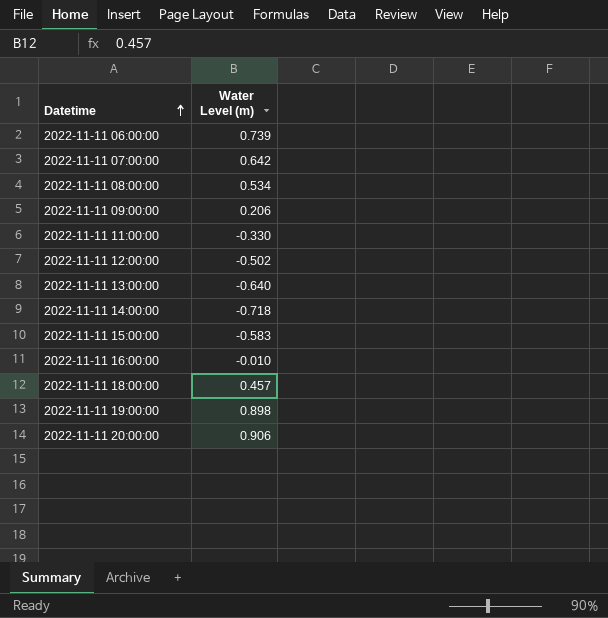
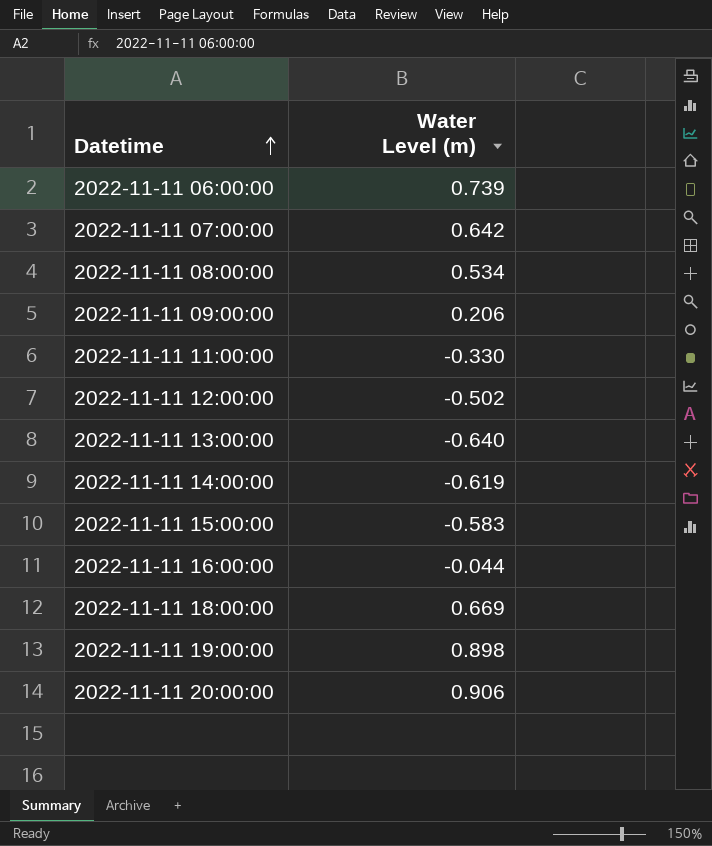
2022-11-11 14:00:00 | Water Level (m): -0.718 -> -0.619
2022-11-11 16:00:00 | Water Level (m): -0.010 -> -0.044
2022-11-11 18:00:00 | Water Level (m): 0.457 -> 0.669

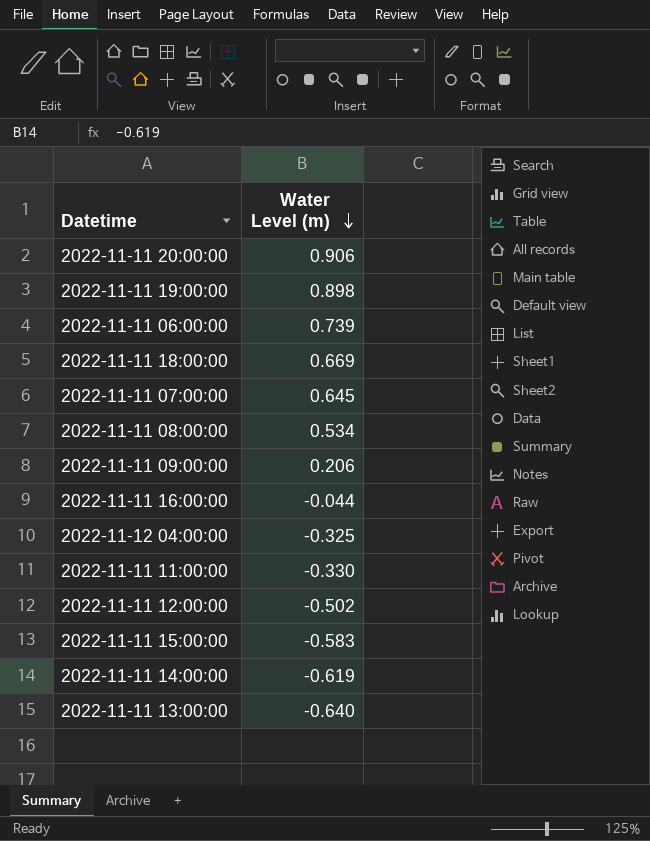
row order: Datetime ascending -> Water Level (m) descending
2022-11-11 07:00:00 | Water Level (m): 0.642 -> 0.645
row 2022-11-12 04:00:00: none -> -0.325

